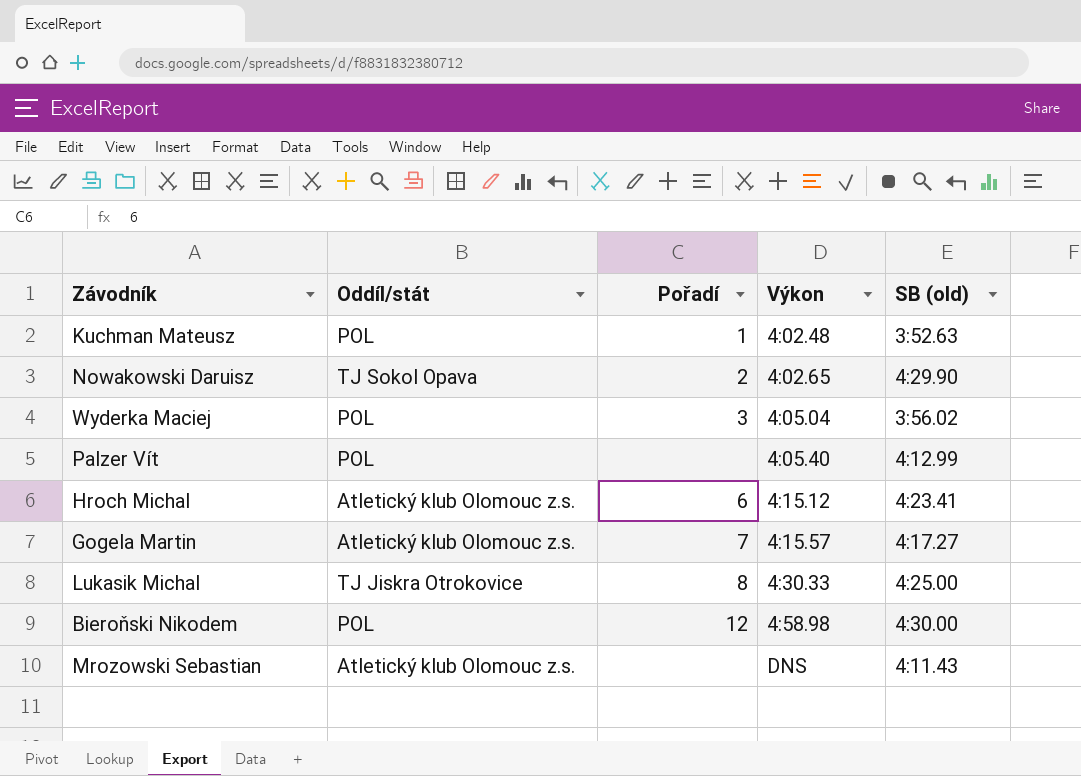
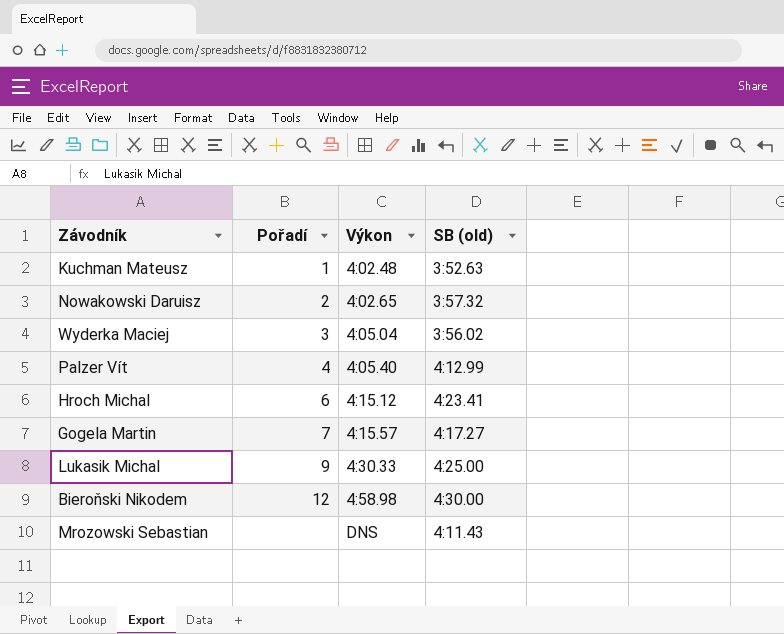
column Oddíl/stát | position: 2 -> none
Nowakowski Daruisz | SB (old): 4:29.90 -> 3:57.32
Palzer Vít | Pořadí: none -> 4
Lukasik Michal | Pořadí: 8 -> 9

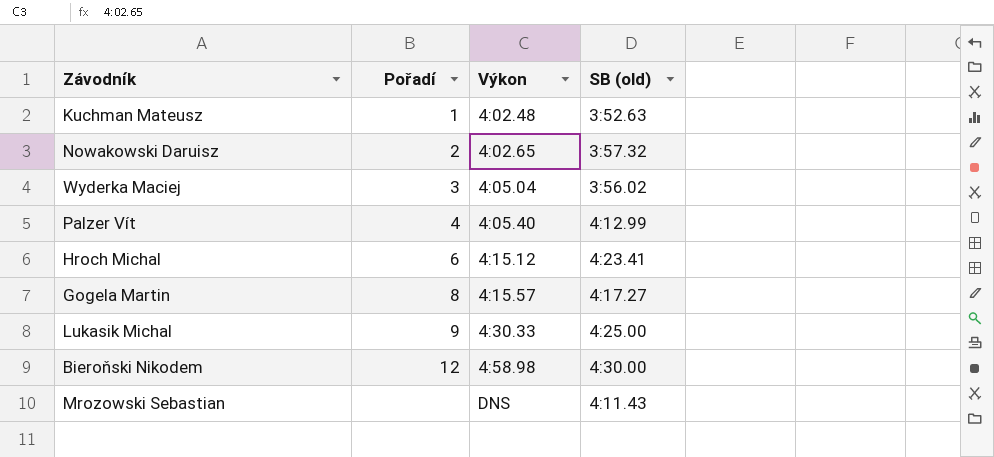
Gogela Martin | Pořadí: 7 -> 8

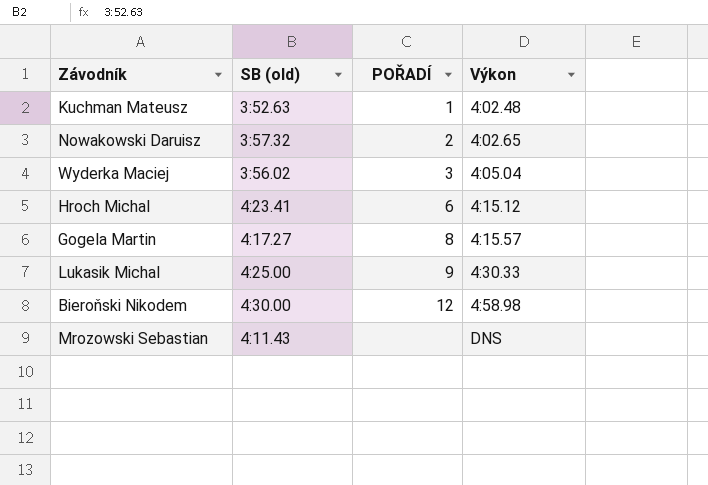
column SB (old) | position: 4 -> 2
column name: Pořadí -> POŘADÍ
row Palzer Vít: 4 | 4:05.40 | 4:12.99 -> none

